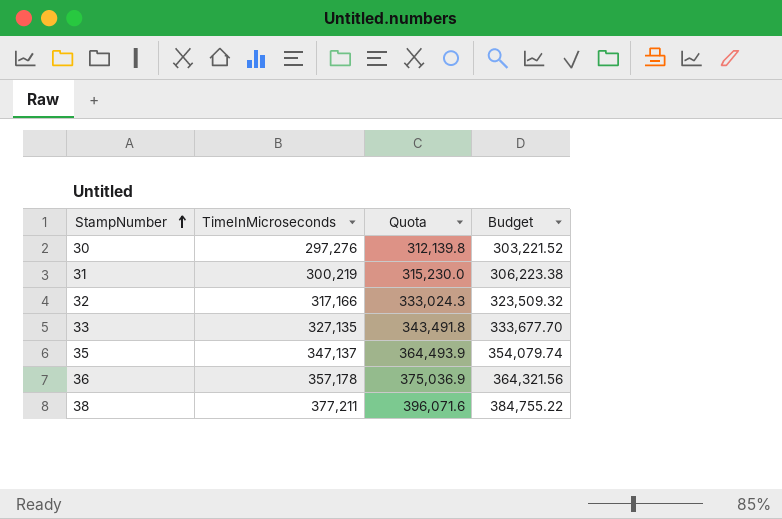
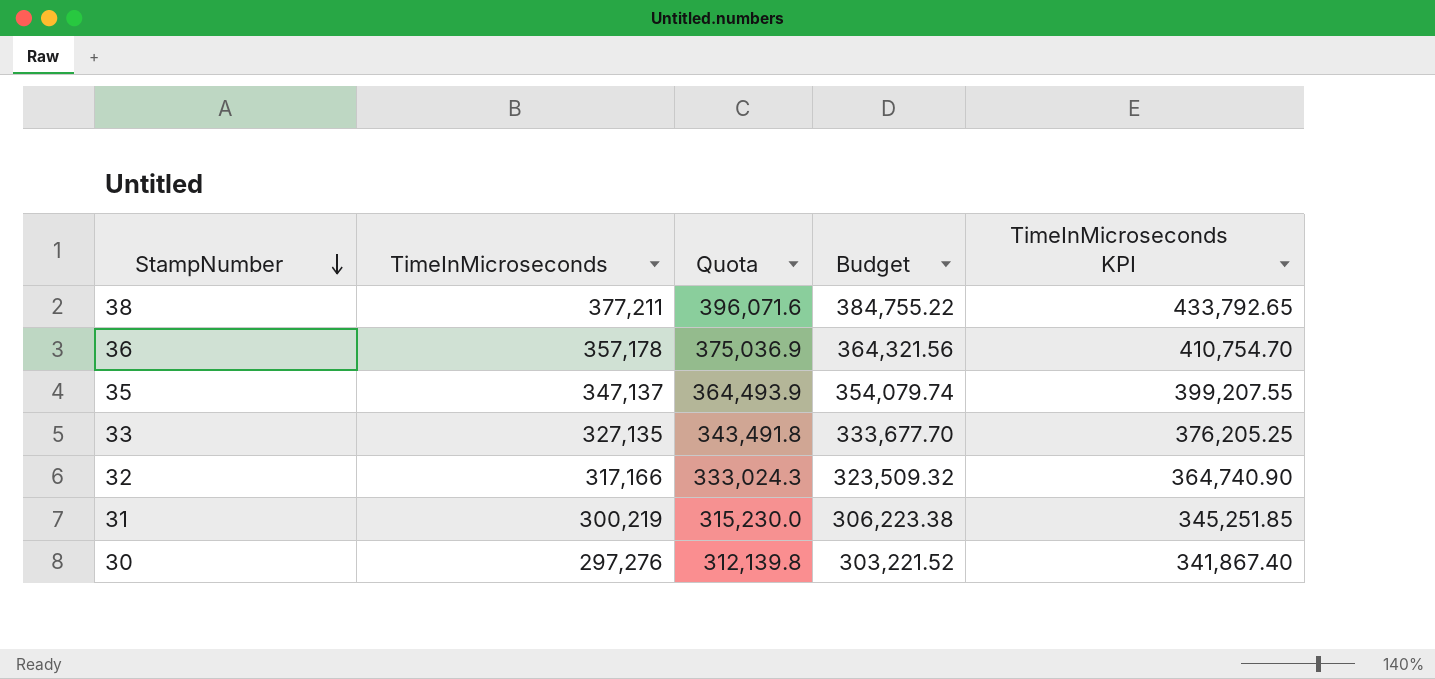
row order: StampNumber ascending -> StampNumber descending
column TimeInMicroseconds KPI | formula: none -> [TimeInMicroseconds] * 1.15

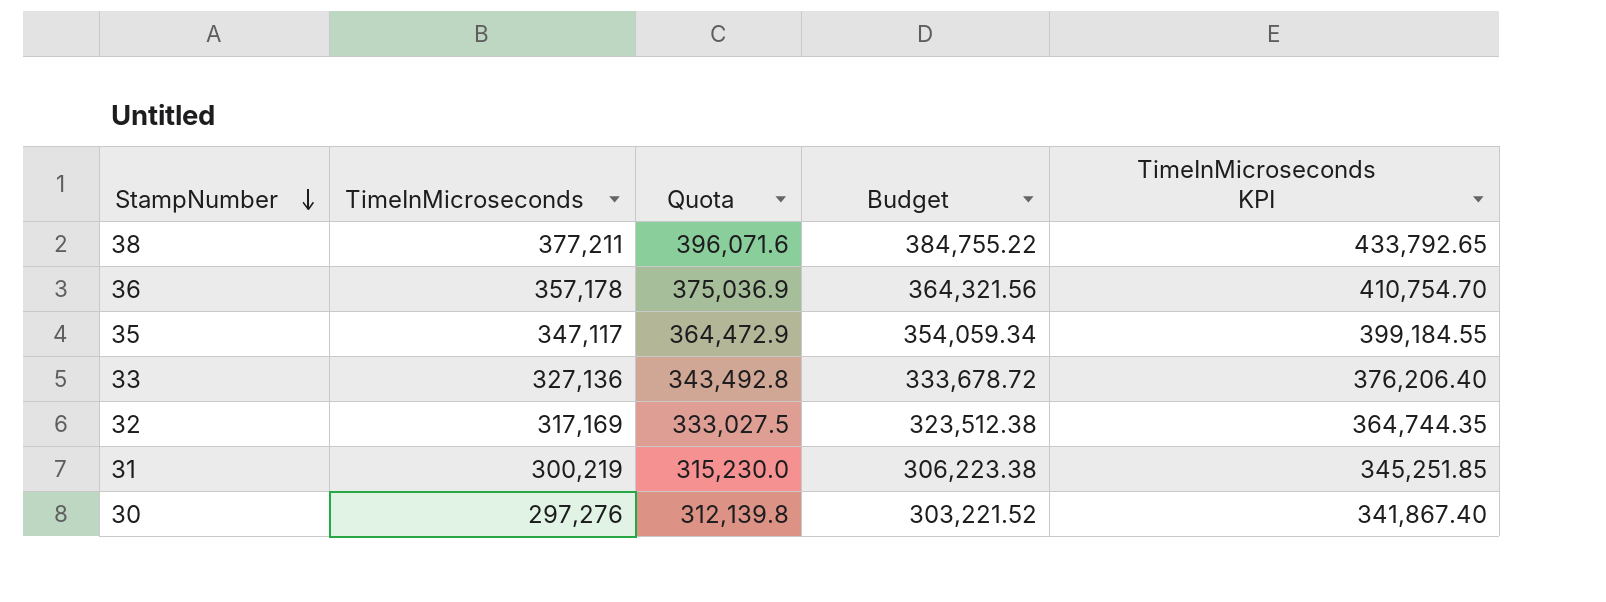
35 | TimeInMicroseconds: 347,137 -> 347,117
35 | Quota: 364,493.9 -> 364,472.9
35 | Budget: 354,079.74 -> 354,059.34
35 | TimeInMicroseconds KPI: 399,207.55 -> 399,184.55
33 | TimeInMicroseconds: 327,135 -> 327,136
33 | Quota: 343,491.8 -> 343,492.8
33 | Budget: 333,677.70 -> 333,678.72
33 | TimeInMicroseconds KPI: 376,205.25 -> 376,206.40
32 | TimeInMicroseconds: 317,166 -> 317,169
32 | Quota: 333,024.3 -> 333,027.5
32 | Budget: 323,509.32 -> 323,512.38
32 | TimeInMicroseconds KPI: 364,740.90 -> 364,744.35

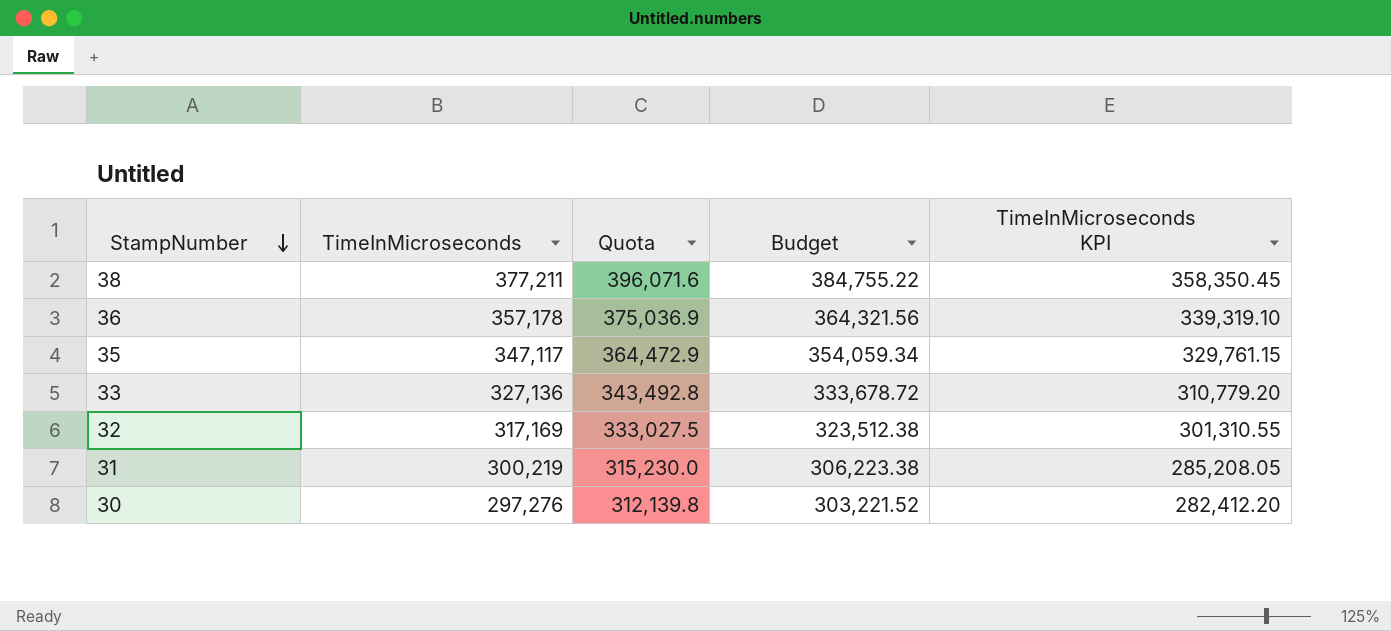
column TimeInMicroseconds KPI | formula: [TimeInMicroseconds] * 1.15 -> [TimeInMicroseconds] * 0.95

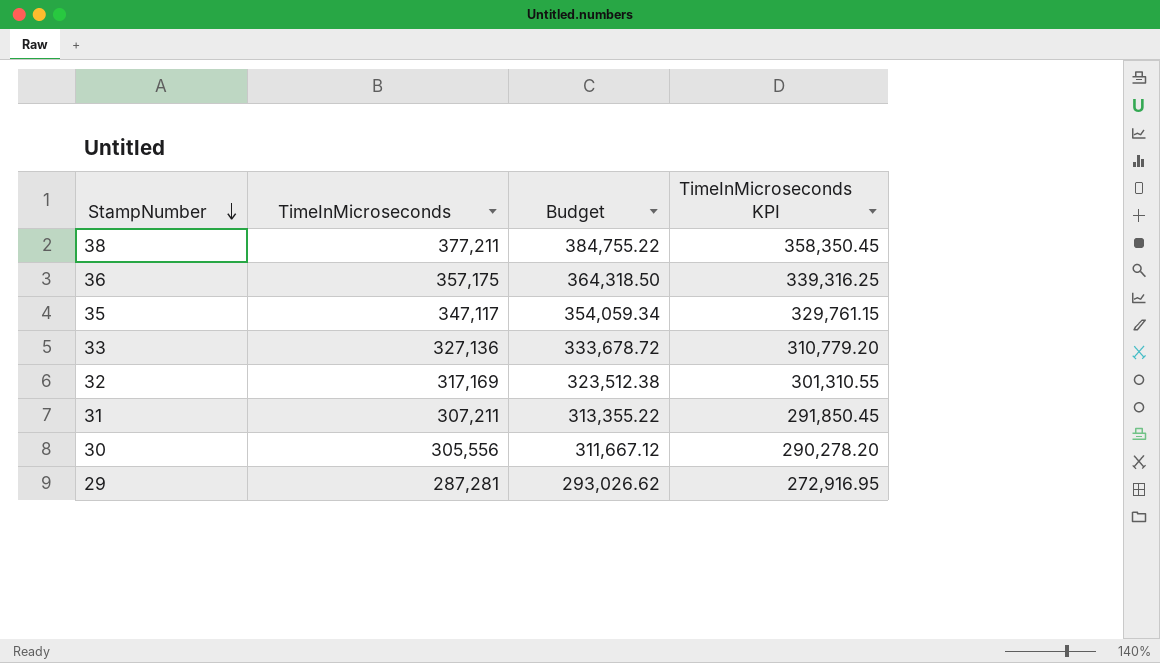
column Quota | formula: [TimeInMicroseconds] * 1.05 -> none
36 | TimeInMicroseconds: 357,178 -> 357,175
36 | Budget: 364,321.56 -> 364,318.50
36 | TimeInMicroseconds KPI: 339,319.10 -> 339,316.25
31 | TimeInMicroseconds: 300,219 -> 307,211
31 | Budget: 306,223.38 -> 313,355.22
31 | TimeInMicroseconds KPI: 285,208.05 -> 291,850.45
30 | TimeInMicroseconds: 297,276 -> 305,556
30 | Budget: 303,221.52 -> 311,667.12
30 | TimeInMicroseconds KPI: 282,412.20 -> 290,278.20
row 29: none -> 287,281 | 293,026.62 | 272,916.95

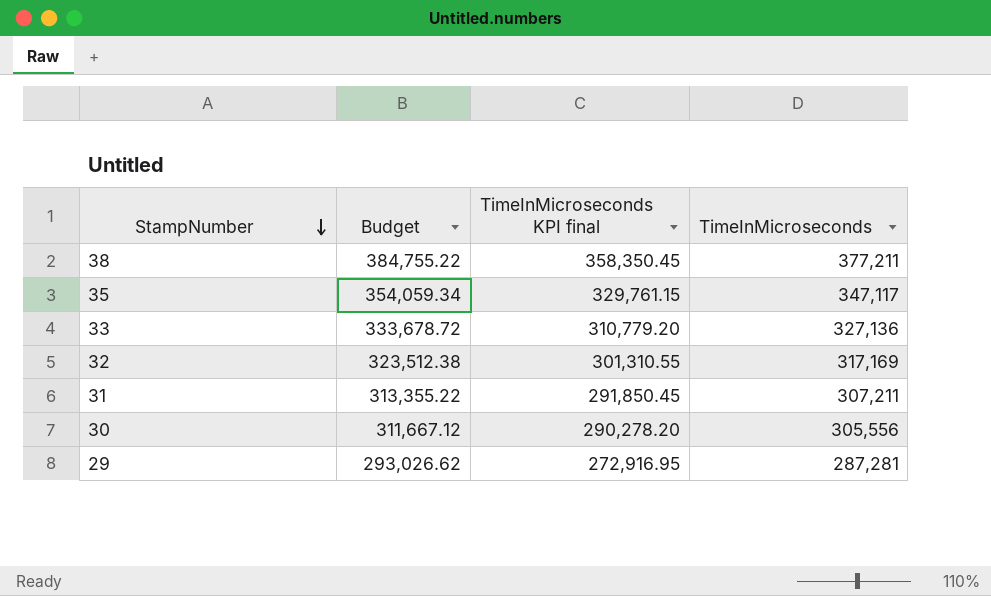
column name: TimeInMicroseconds KPI -> TimeInMicroseconds KPI final
column TimeInMicroseconds | position: 2 -> 4
row 36: 357,175 | 364,318.50 | 339,316.25 -> none

